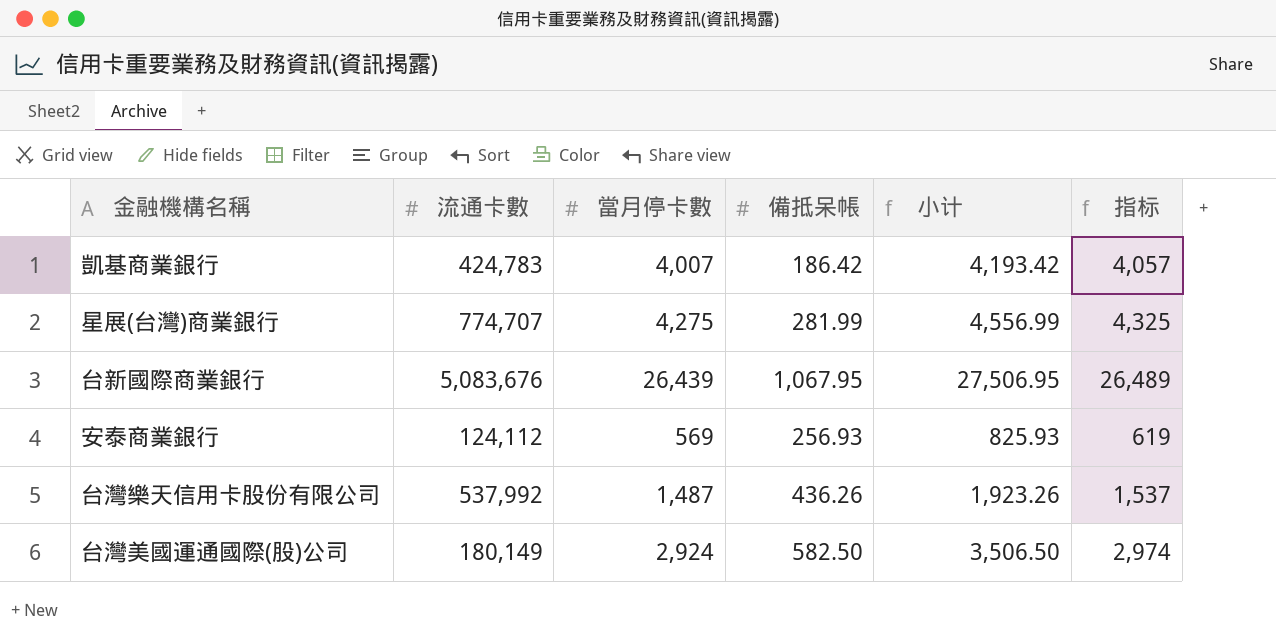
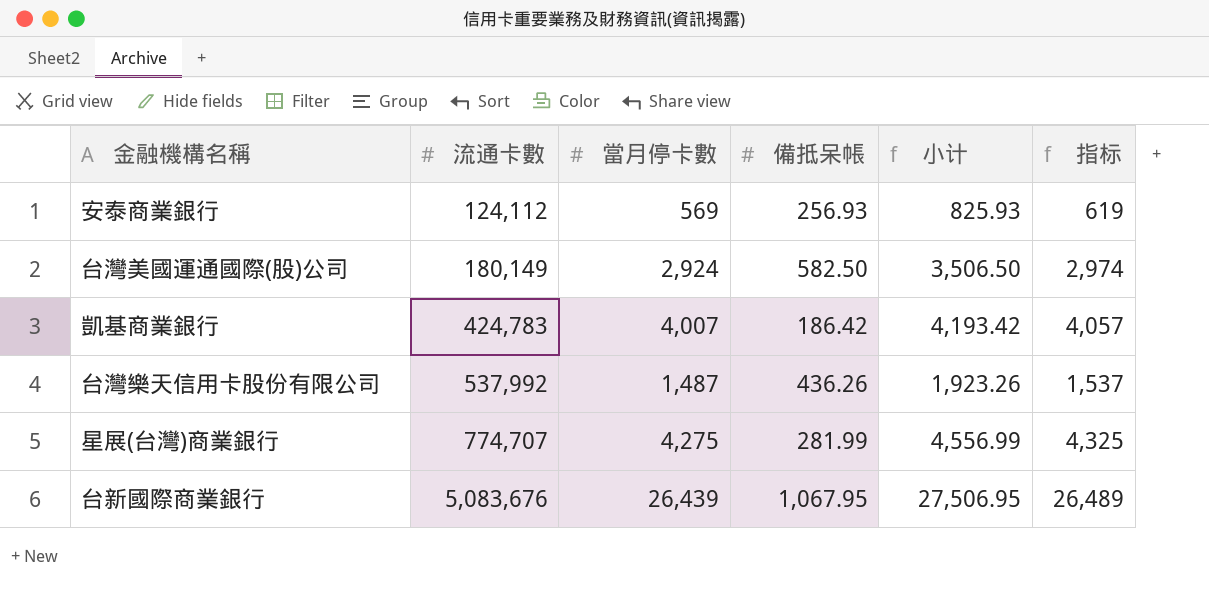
row order: none -> 流通卡數 ascending

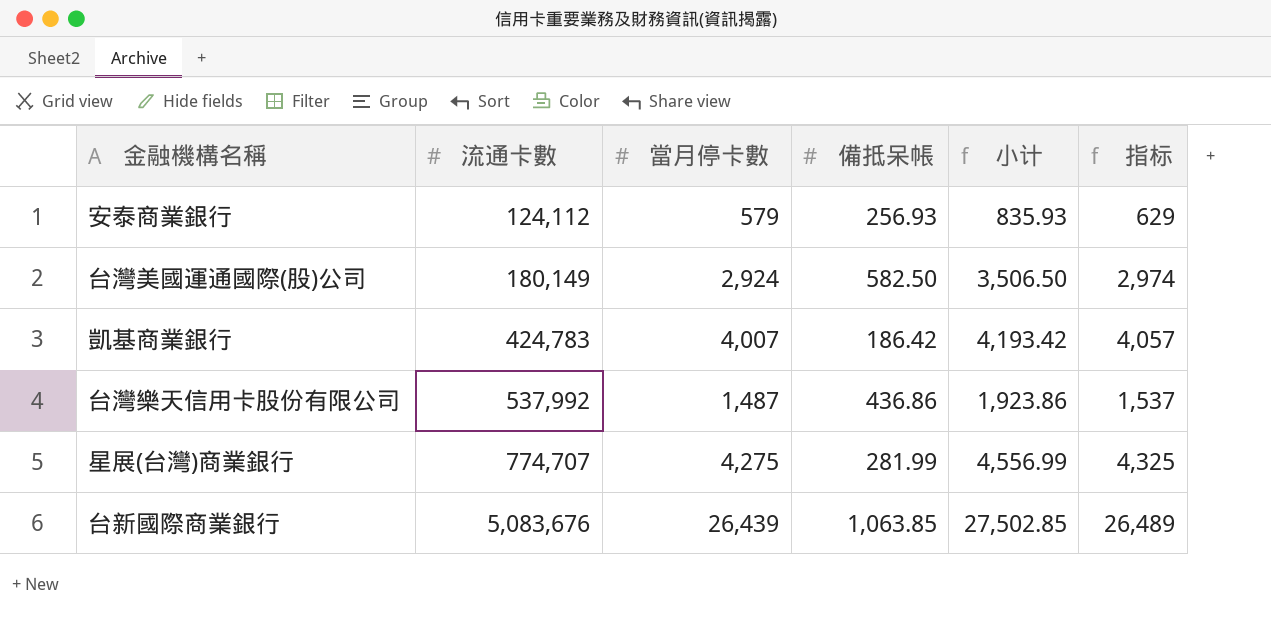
安泰商業銀行 | 當月停卡數: 569 -> 579
安泰商業銀行 | 小计: 825.93 -> 835.93
安泰商業銀行 | 指标: 619 -> 629
台灣樂天信用卡股份有限公司 | 備抵呆帳: 436.26 -> 436.86
台灣樂天信用卡股份有限公司 | 小计: 1,923.26 -> 1,923.86
台新國際商業銀行 | 備抵呆帳: 1,067.95 -> 1,063.85
台新國際商業銀行 | 小计: 27,506.95 -> 27,502.85

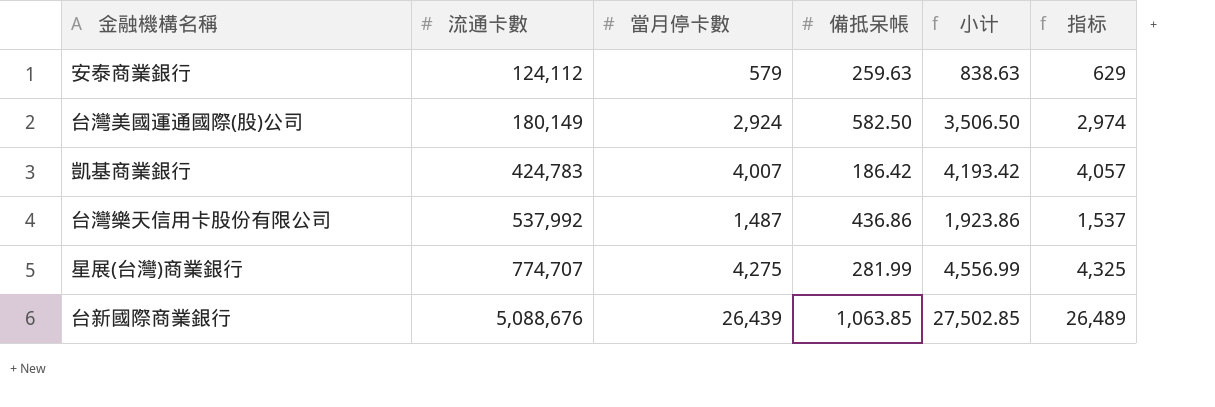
安泰商業銀行 | 備抵呆帳: 256.93 -> 259.63
安泰商業銀行 | 小计: 835.93 -> 838.63
台新國際商業銀行 | 流通卡數: 5,083,676 -> 5,088,676

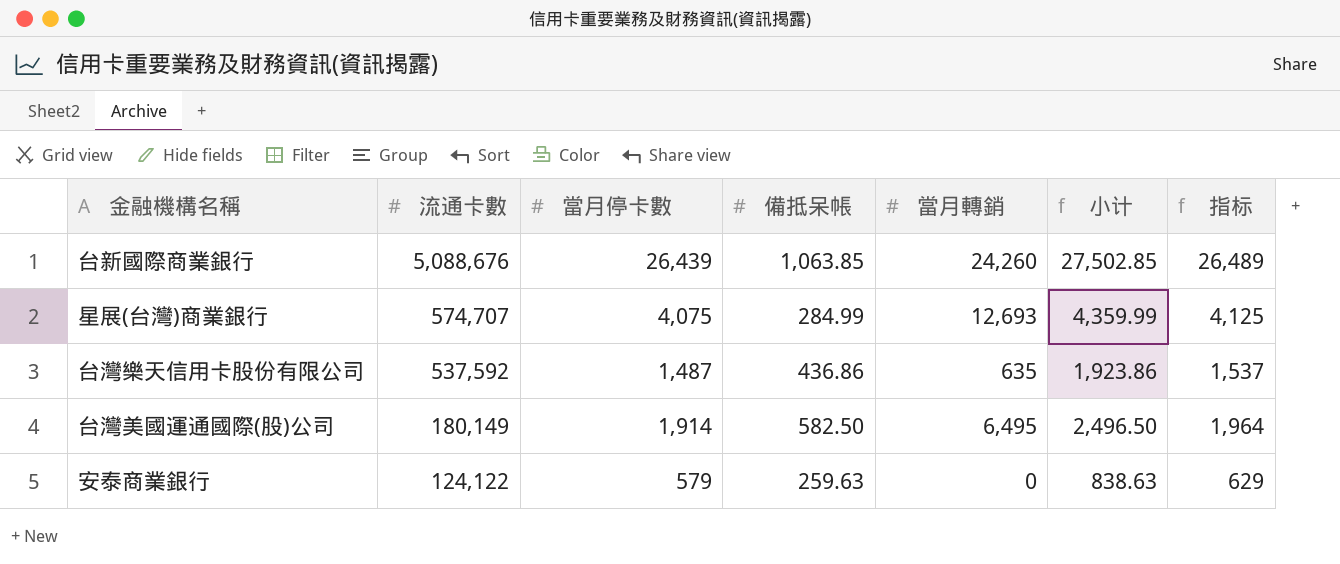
row order: 流通卡數 ascending -> 流通卡數 descending
column 當月轉銷 | position: none -> 5
row 凱基商業銀行: 424,783 | 4,007 | 186.42 | 4,193.42 | 4,057 -> none
星展(台灣)商業銀行 | 流通卡數: 774,707 -> 574,707
星展(台灣)商業銀行 | 當月停卡數: 4,275 -> 4,075
星展(台灣)商業銀行 | 備抵呆帳: 281.99 -> 284.99
星展(台灣)商業銀行 | 小计: 4,556.99 -> 4,359.99
星展(台灣)商業銀行 | 指标: 4,325 -> 4,125
台灣樂天信用卡股份有限公司 | 流通卡數: 537,992 -> 537,592
台灣美國運通國際(股)公司 | 當月停卡數: 2,924 -> 1,914
台灣美國運通國際(股)公司 | 小计: 3,506.50 -> 2,496.50
台灣美國運通國際(股)公司 | 指标: 2,974 -> 1,964
安泰商業銀行 | 流通卡數: 124,112 -> 124,122

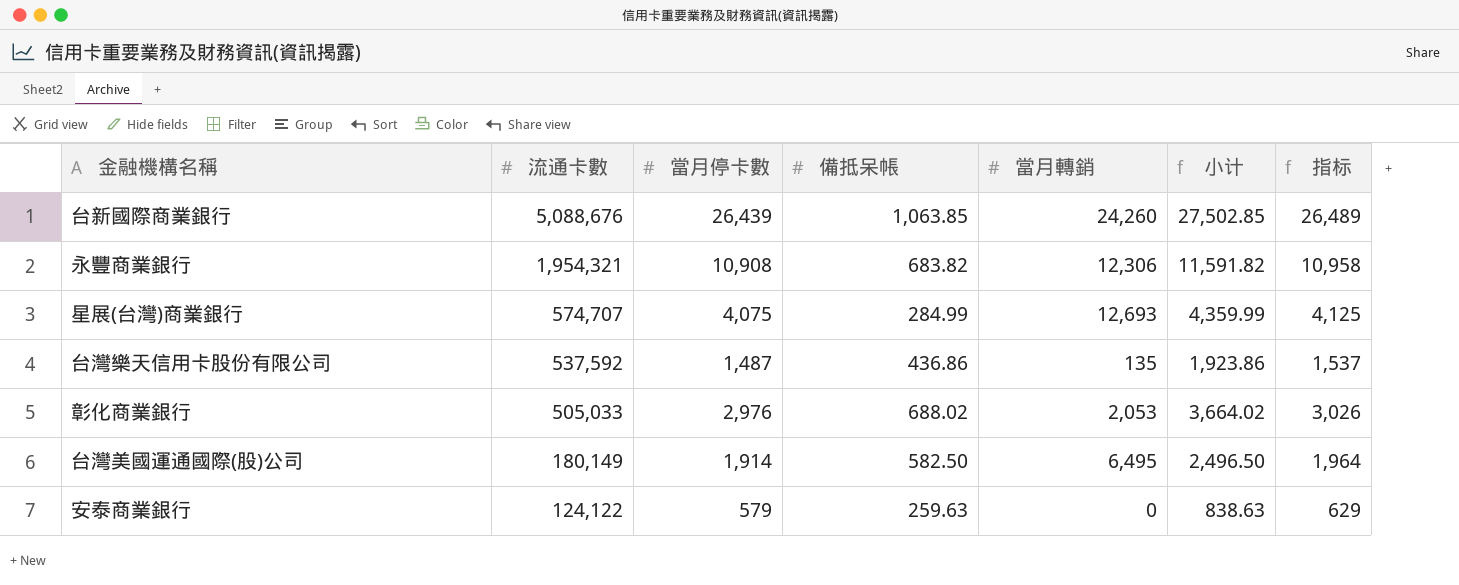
row 永豐商業銀行: none -> 1,954,321 | 10,908 | 683.82 | 12,306 | 11,591.82 | 10,958
台灣樂天信用卡股份有限公司 | 當月轉銷: 635 -> 135
row 彰化商業銀行: none -> 505,033 | 2,976 | 688.02 | 2,053 | 3,664.02 | 3,026

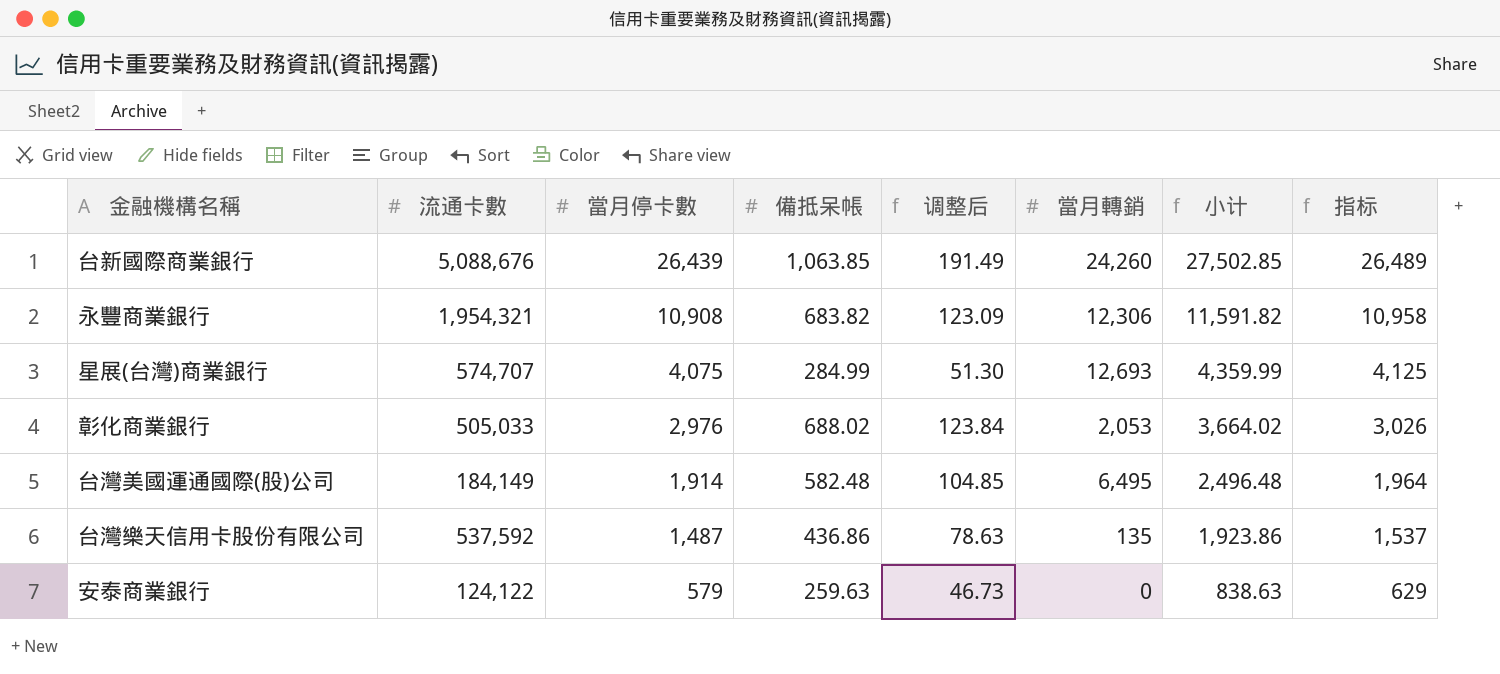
row order: 流通卡數 descending -> 當月停卡數 descending
column 调整后 | formula: none -> [備抵呆帳] * 0.18
台灣美國運通國際(股)公司 | 流通卡數: 180,149 -> 184,149
台灣美國運通國際(股)公司 | 備抵呆帳: 582.50 -> 582.48
台灣美國運通國際(股)公司 | 小计: 2,496.50 -> 2,496.48

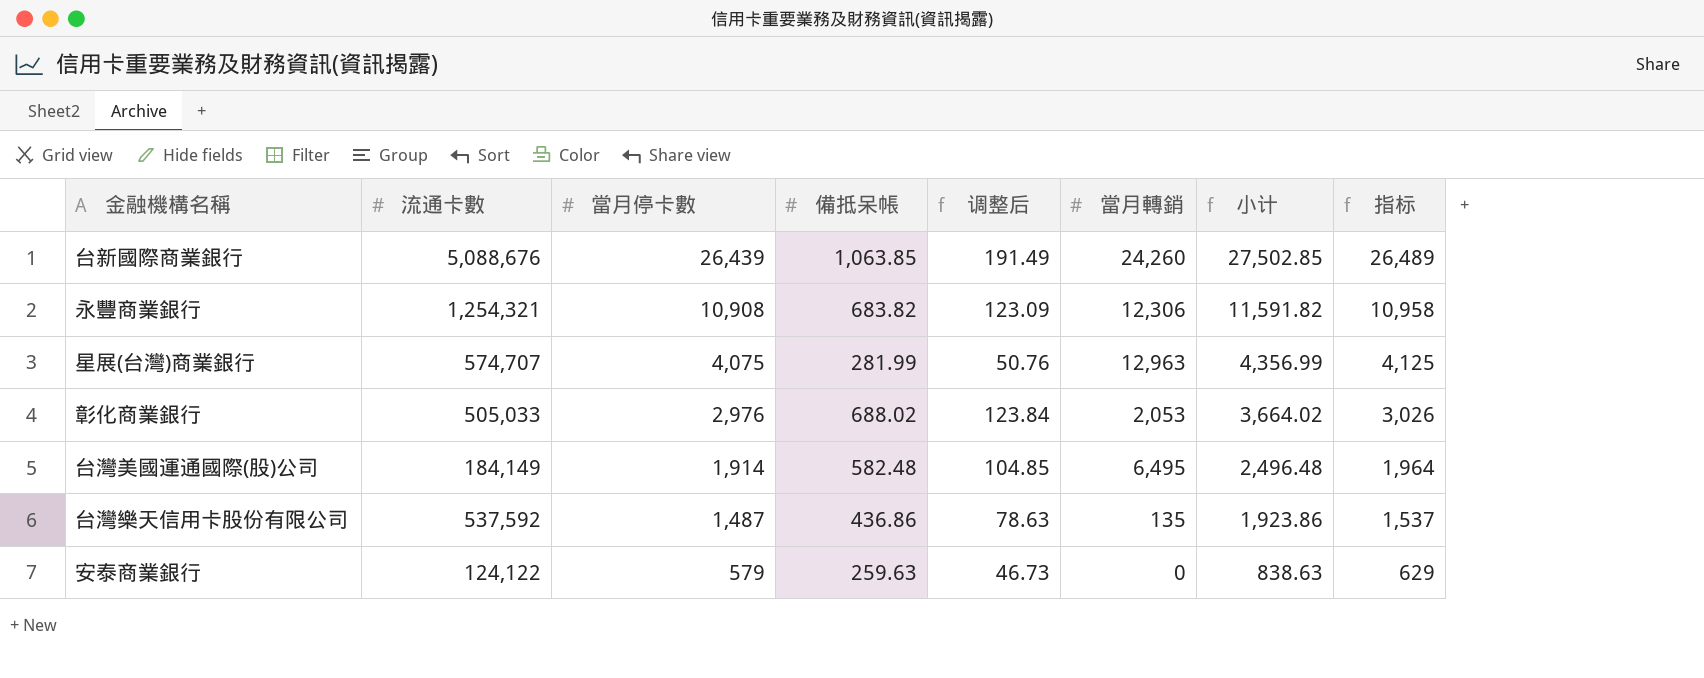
永豐商業銀行 | 流通卡數: 1,954,321 -> 1,254,321
星展(台灣)商業銀行 | 備抵呆帳: 284.99 -> 281.99
星展(台灣)商業銀行 | 调整后: 51.30 -> 50.76
星展(台灣)商業銀行 | 當月轉銷: 12,693 -> 12,963
星展(台灣)商業銀行 | 小计: 4,359.99 -> 4,356.99

